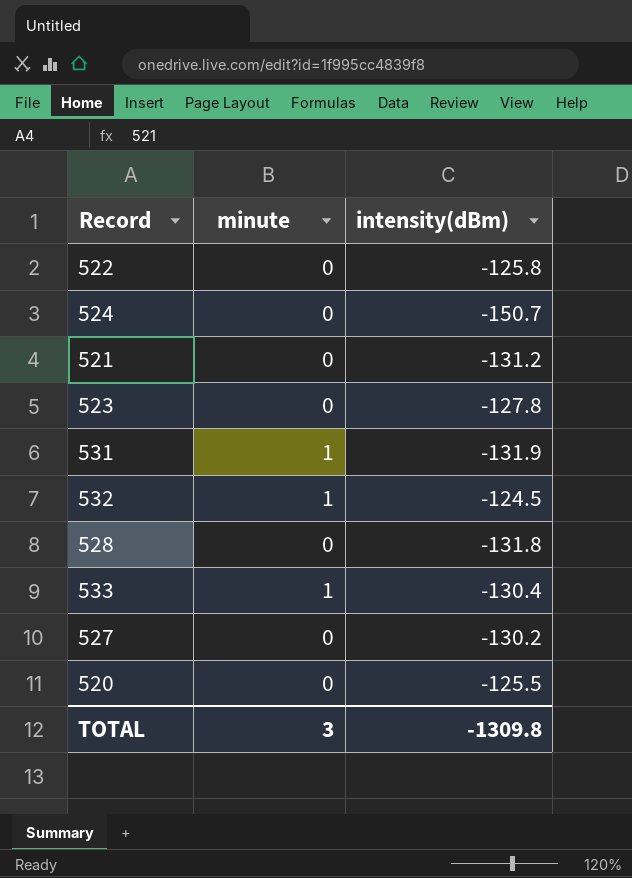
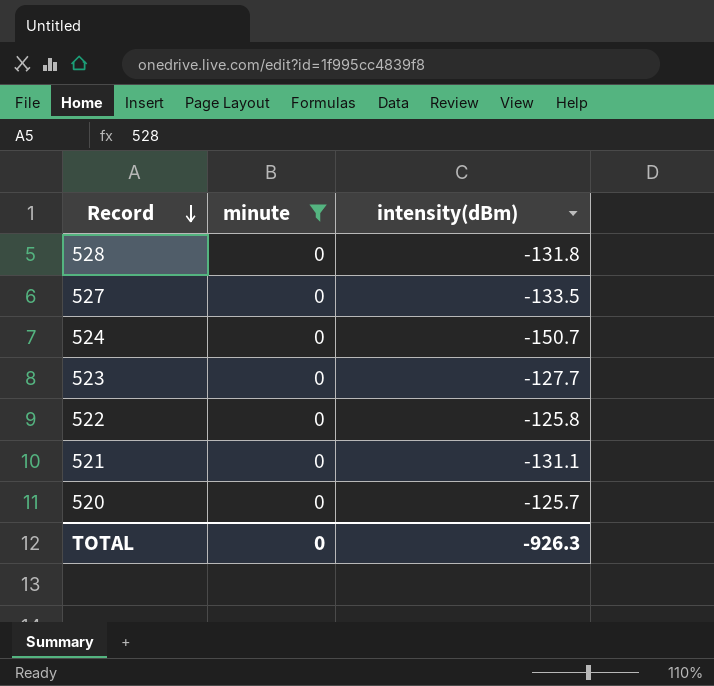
filter: none -> minute = 0
row order: none -> Record descending
527 | intensity(dBm): -130.2 -> -133.5
523 | intensity(dBm): -127.8 -> -127.7
521 | intensity(dBm): -131.2 -> -131.1
520 | intensity(dBm): -125.5 -> -125.7
TOTAL | minute: 3 -> 0
TOTAL | intensity(dBm): -1309.8 -> -926.3

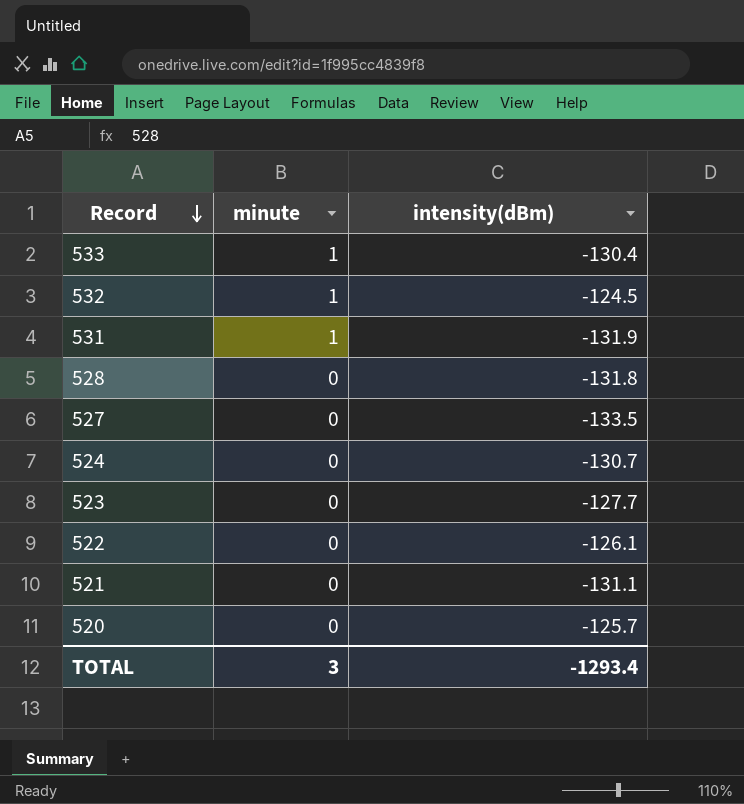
filter: minute = 0 -> none
524 | intensity(dBm): -150.7 -> -130.7
522 | intensity(dBm): -125.8 -> -126.1
TOTAL | minute: 0 -> 3
TOTAL | intensity(dBm): -926.3 -> -1293.4

